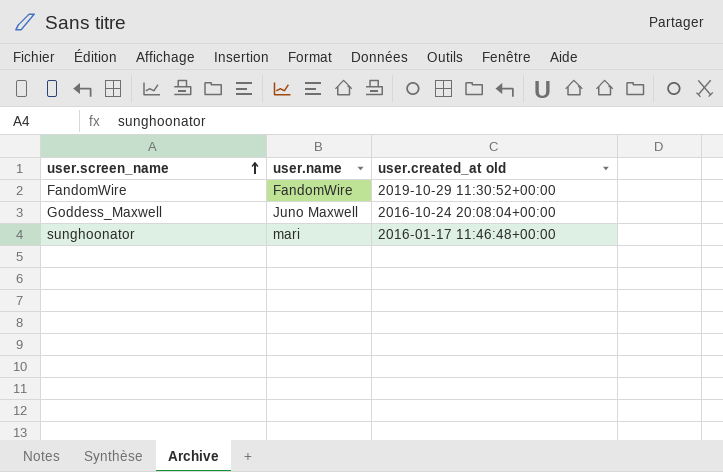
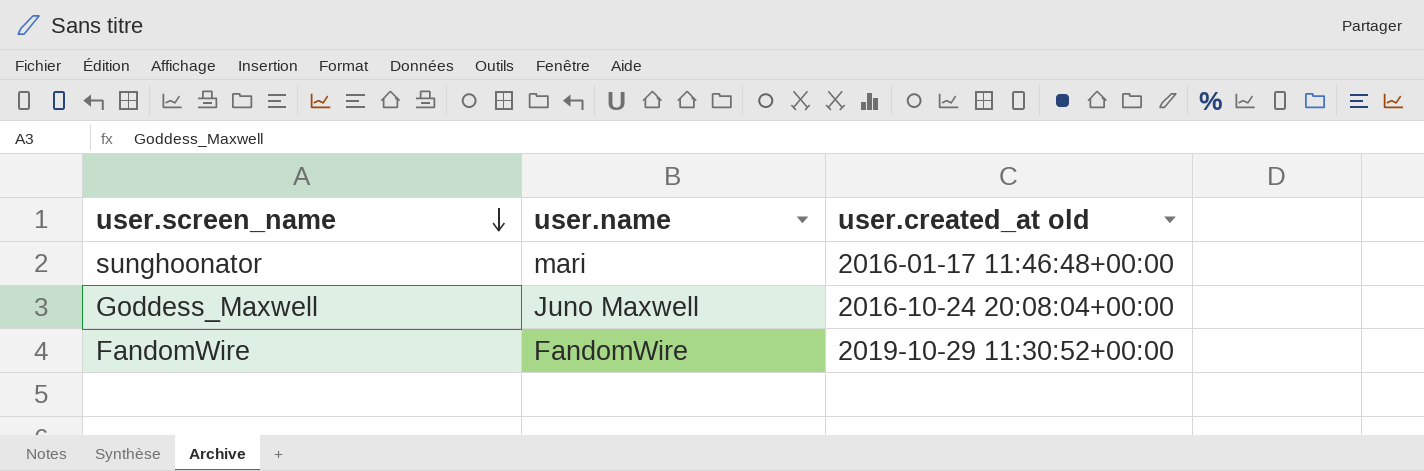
row order: user.screen_name ascending -> user.screen_name descending

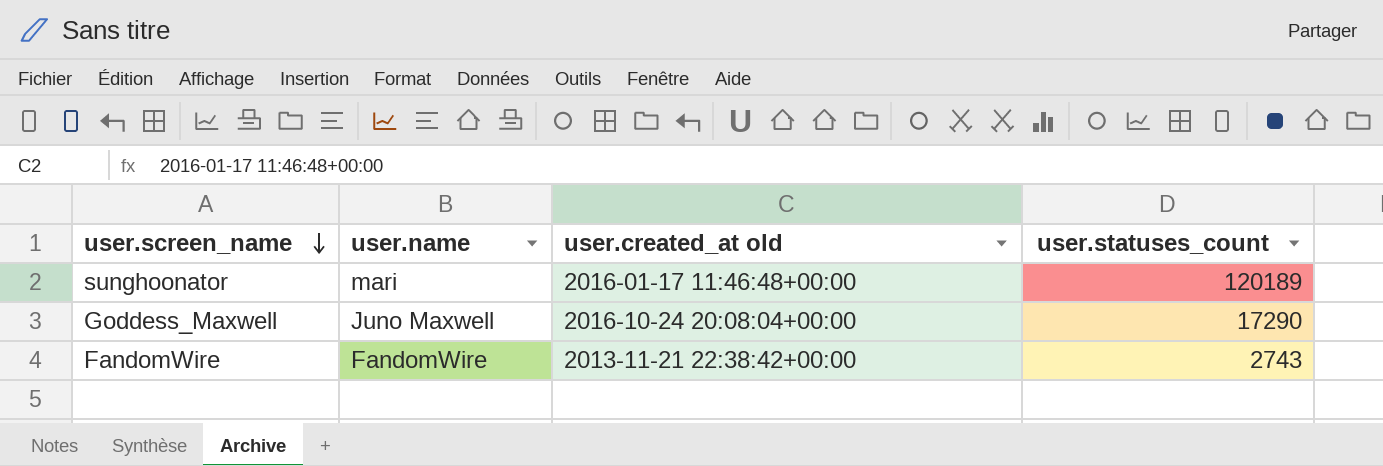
column user.statuses_count | position: none -> 4
FandomWire | user.created_at old: 2019-10-29 11:30:52+00:00 -> 2013-11-21 22:38:42+00:00

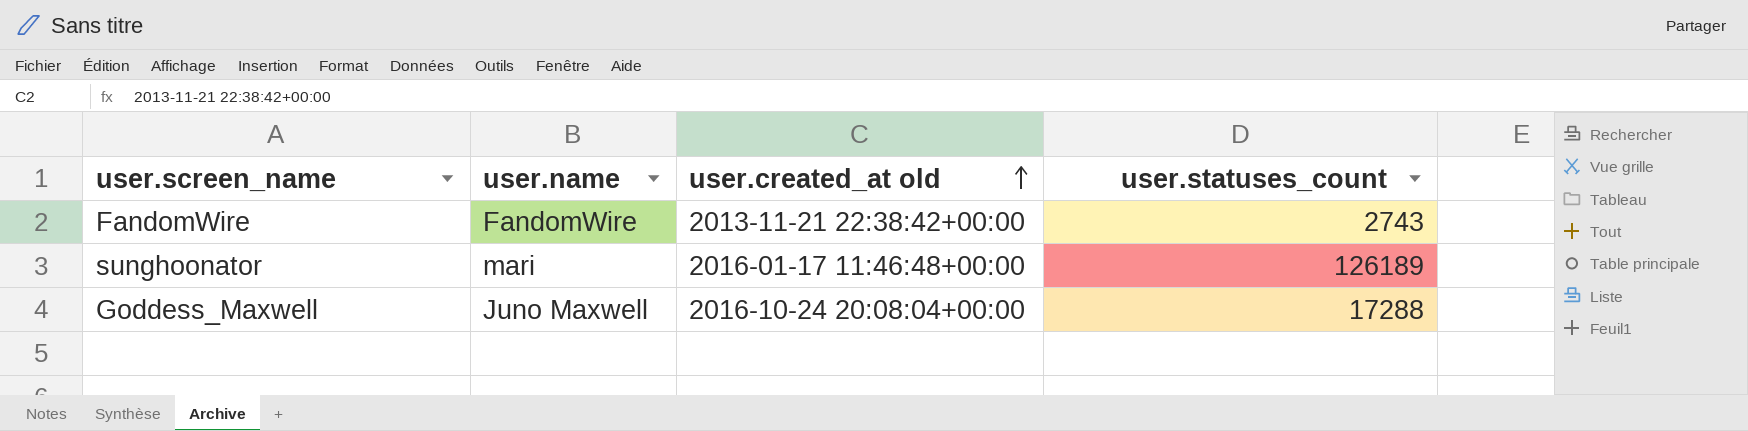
row order: user.screen_name descending -> user.created_at old ascending
sunghoonator | user.statuses_count: 120189 -> 126189
Goddess_Maxwell | user.statuses_count: 17290 -> 17288

